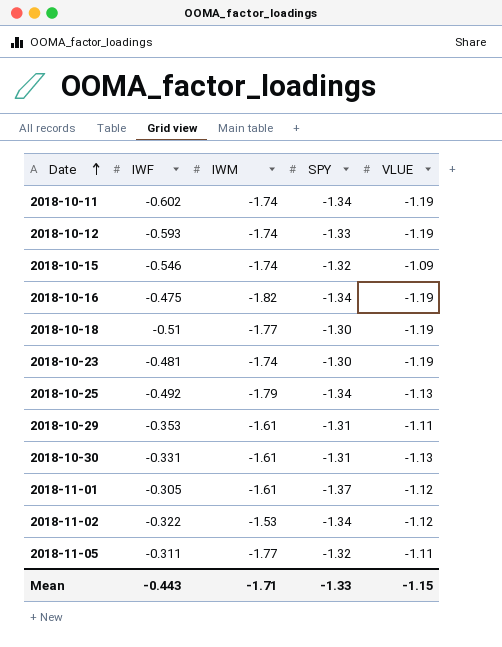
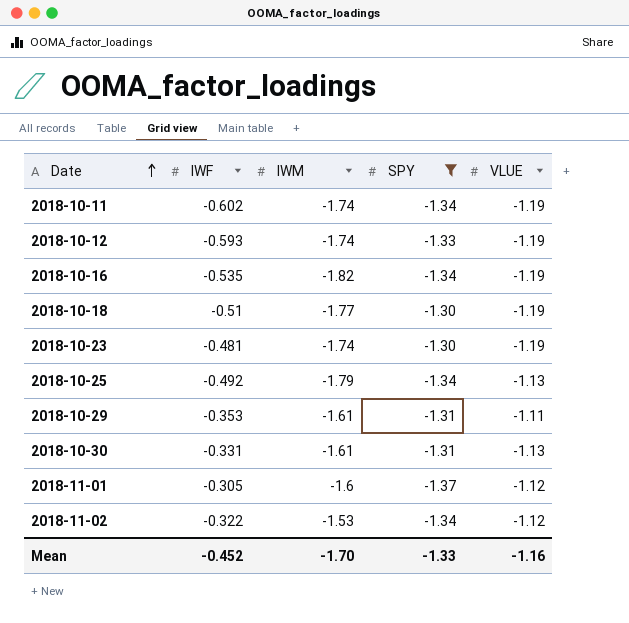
filter: none -> SPY != -1.32
2018-10-16 | IWF: -0.475 -> -0.535
2018-11-01 | IWM: -1.61 -> -1.6
Mean | IWF: -0.443 -> -0.452
Mean | IWM: -1.71 -> -1.70
Mean | VLUE: -1.15 -> -1.16

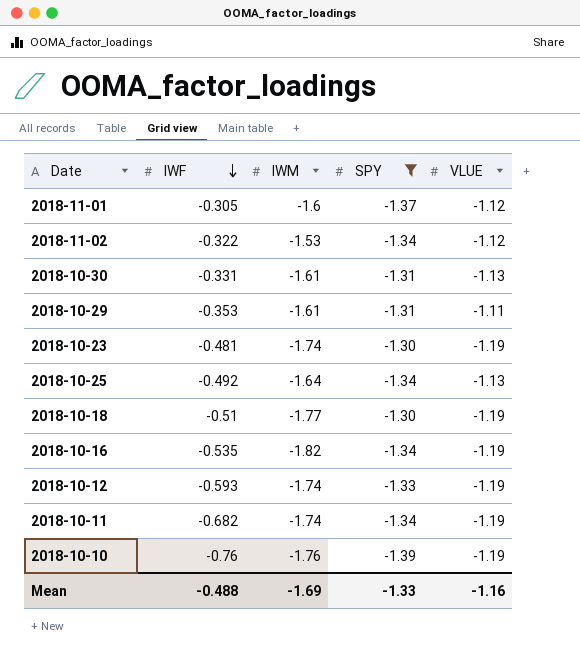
row order: Date ascending -> IWF descending
2018-10-25 | IWM: -1.79 -> -1.64
2018-10-11 | IWF: -0.602 -> -0.682
row 2018-10-10: none -> -0.76 | -1.76 | -1.39 | -1.19
Mean | IWF: -0.452 -> -0.488
Mean | IWM: -1.70 -> -1.69

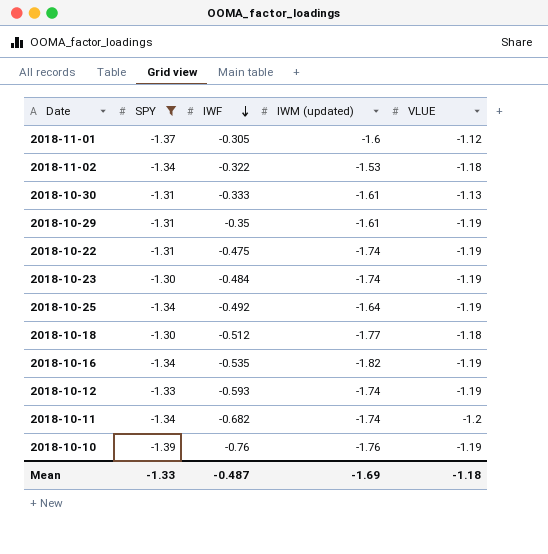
column SPY | position: 4 -> 2
column name: IWM -> IWM (updated)
2018-11-02 | VLUE: -1.12 -> -1.18
2018-10-30 | IWF: -0.331 -> -0.333
2018-10-29 | IWF: -0.353 -> -0.35
2018-10-29 | VLUE: -1.11 -> -1.19
row 2018-10-22: none -> -1.31 | -0.475 | -1.74 | -1.19
2018-10-23 | IWF: -0.481 -> -0.484
2018-10-25 | VLUE: -1.13 -> -1.19
2018-10-18 | IWF: -0.51 -> -0.512
2018-10-18 | VLUE: -1.19 -> -1.18
2018-10-11 | VLUE: -1.19 -> -1.2
Mean | IWF: -0.488 -> -0.487
Mean | VLUE: -1.16 -> -1.18

